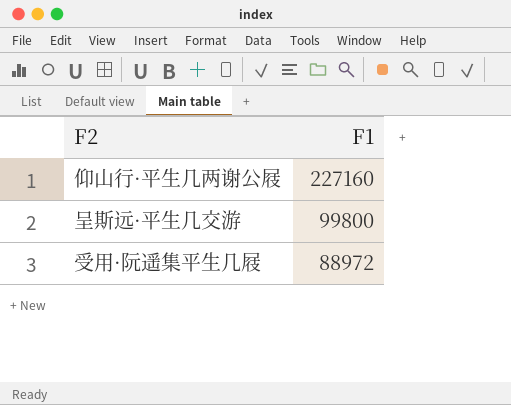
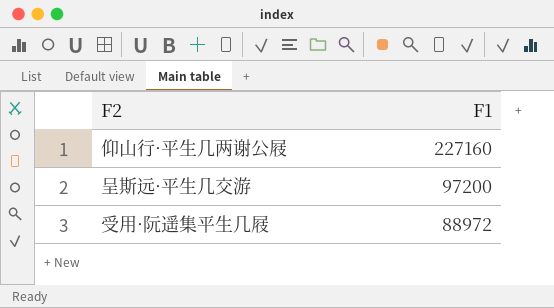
呈斯远·平生几交游 | F1: 99800 -> 97200

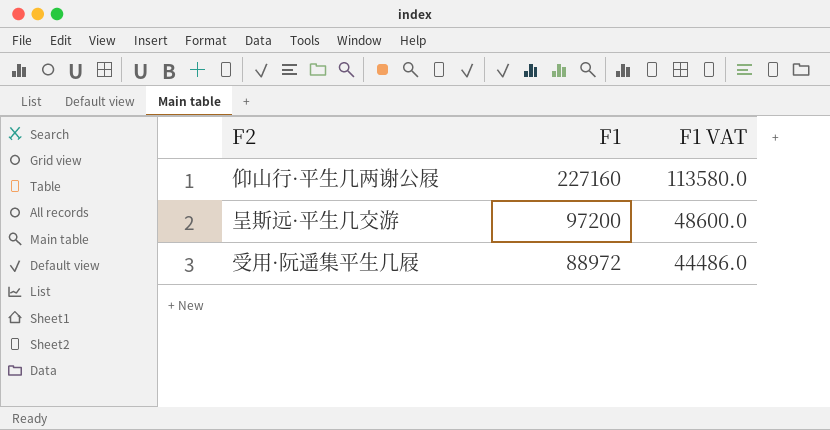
column F1 VAT | formula: none -> [F1] * 0.5

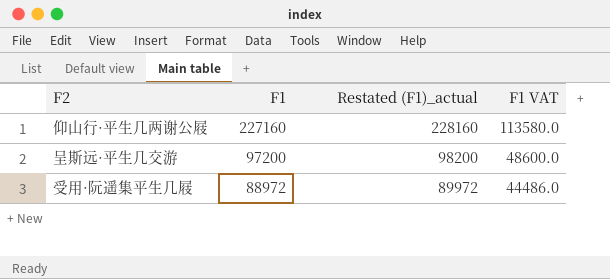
column Restated (F1)_actual | formula: none -> [F1] + 1000

